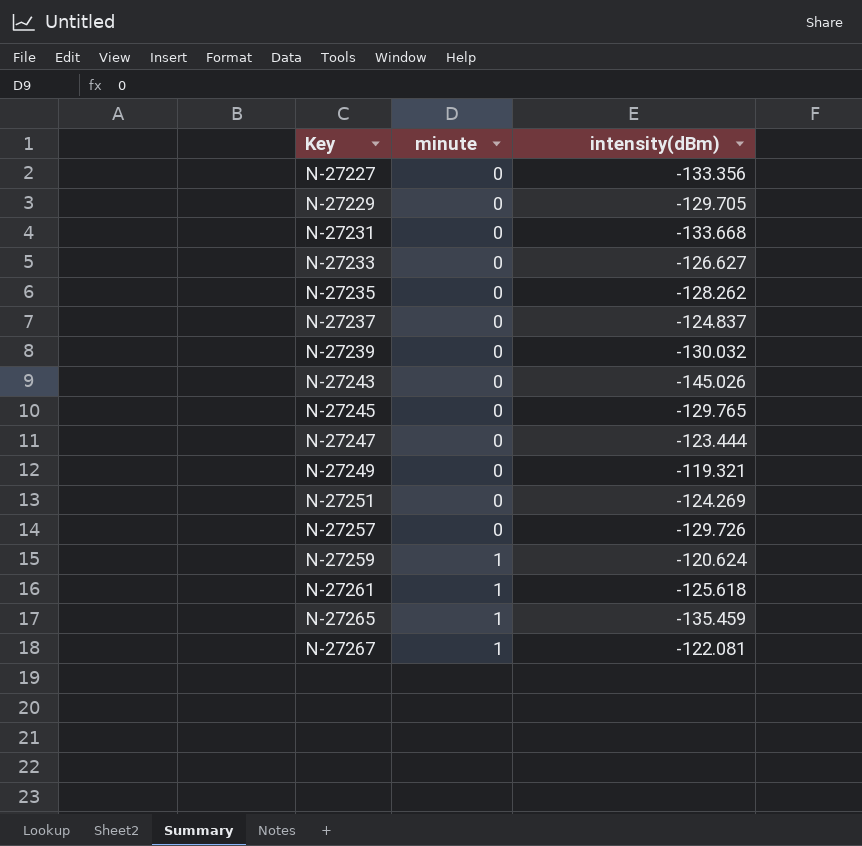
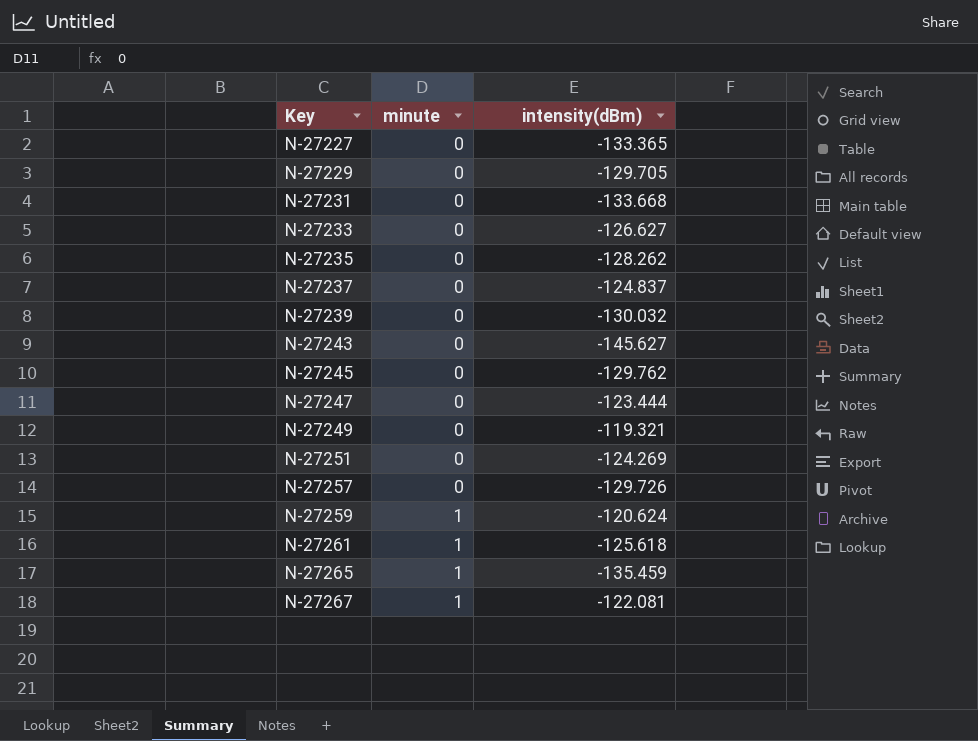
N-27227 | intensity(dBm): -133.356 -> -133.365
N-27243 | intensity(dBm): -145.026 -> -145.627
N-27245 | intensity(dBm): -129.765 -> -129.762

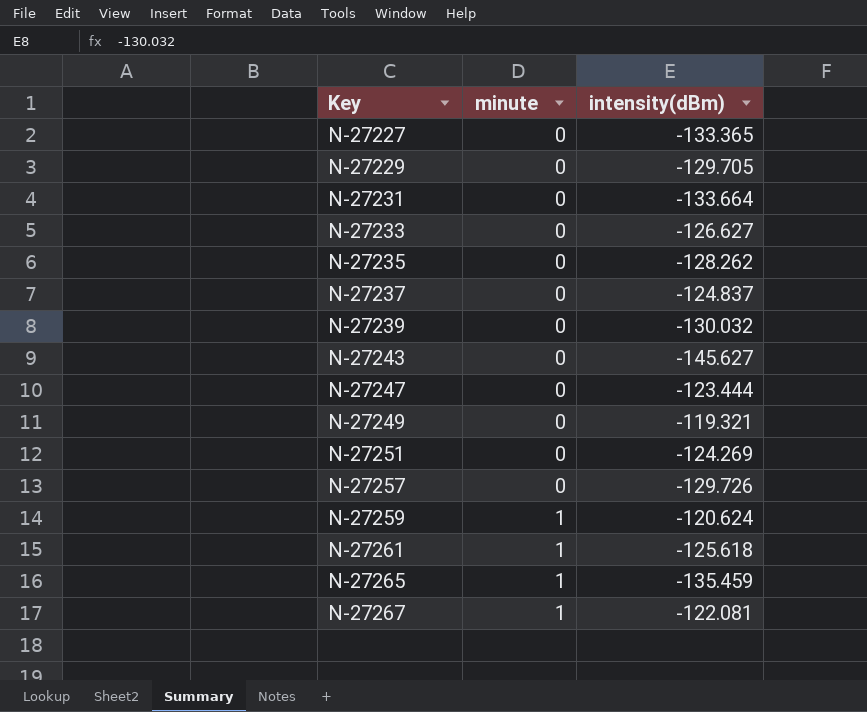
row N-27245: 0 | -129.762 -> none
N-27231 | intensity(dBm): -133.668 -> -133.664

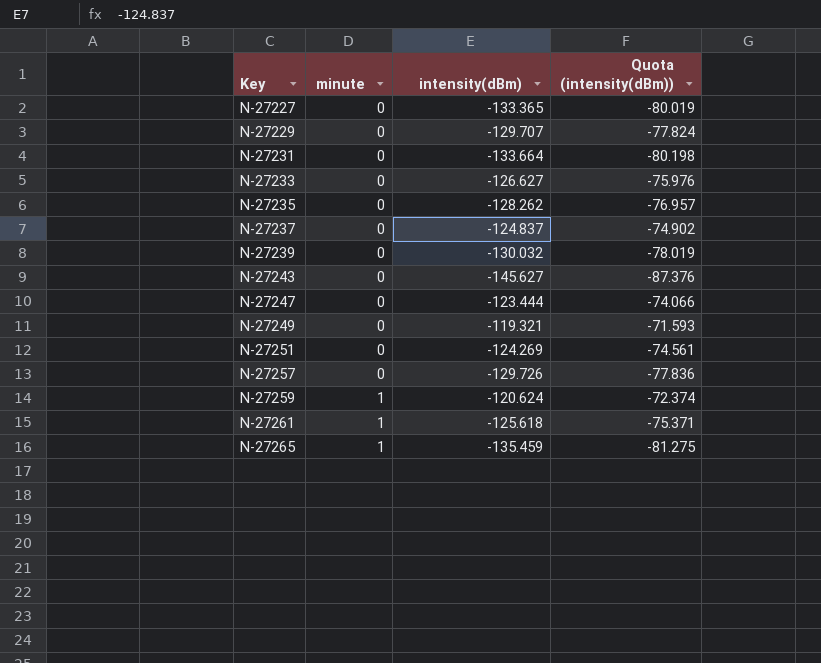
column Quota (intensity(dBm)) | formula: none -> [intensity(dBm)] * 0.6
row N-27267: 1 | -122.081 -> none
N-27229 | intensity(dBm): -129.705 -> -129.707

